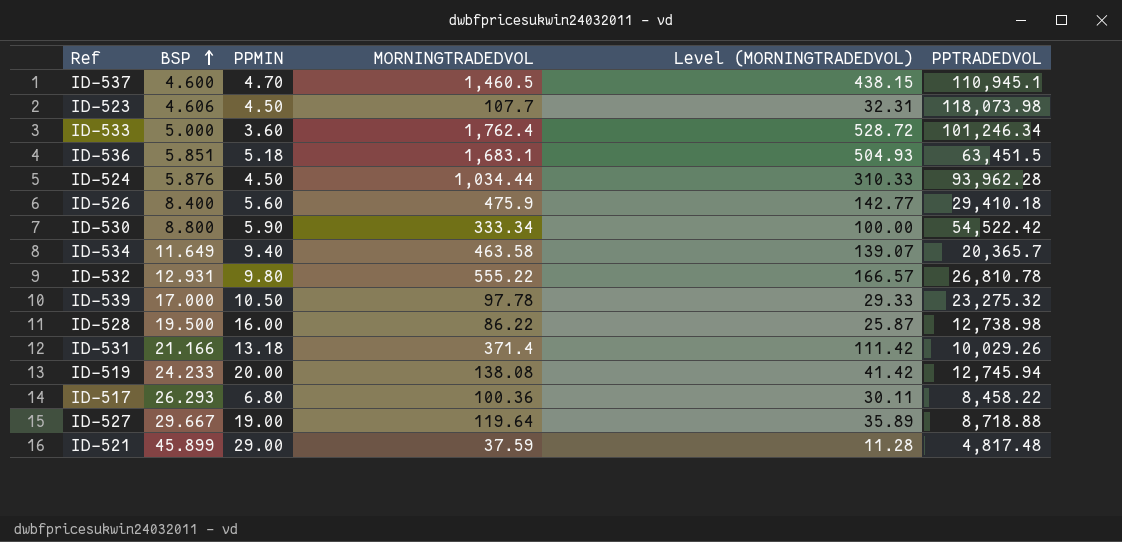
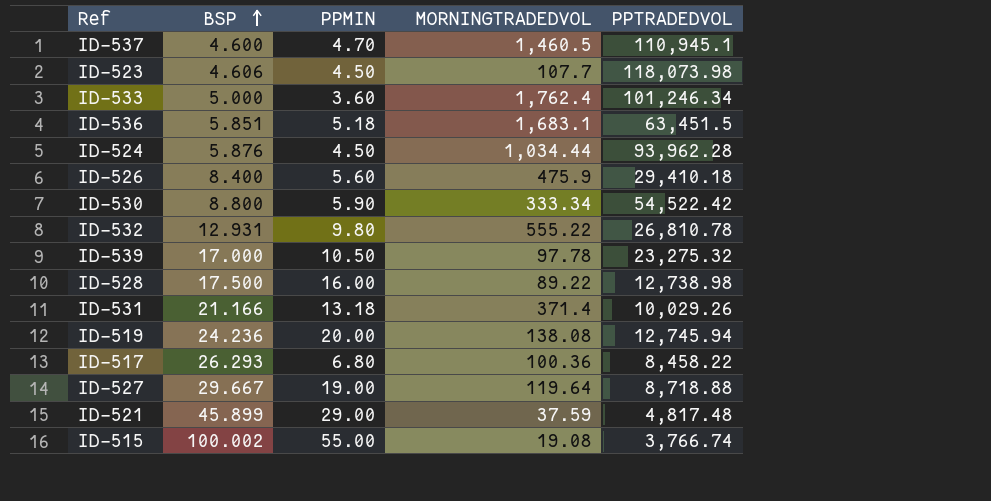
column Level (MORNINGTRADEDVOL) | formula: [MORNINGTRADEDVOL] * 0.3 -> none
row ID-534: 11.649 | 9.40 | 463.58 | 139.07 | 20,365.7 -> none
ID-528 | BSP: 19.500 -> 17.500
ID-528 | MORNINGTRADEDVOL: 86.22 -> 89.22
ID-519 | BSP: 24.233 -> 24.236
row ID-515: none -> 100.002 | 55.00 | 19.08 | 3,766.74

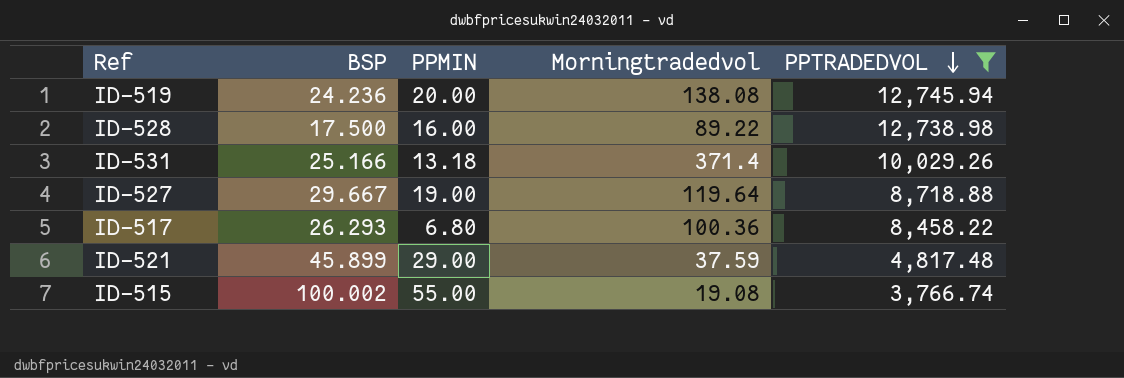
filter: none -> PPTRADEDVOL <= 12,745.94
row order: BSP ascending -> PPTRADEDVOL descending
column name: MORNINGTRADEDVOL -> Morningtradedvol
ID-531 | BSP: 21.166 -> 25.166

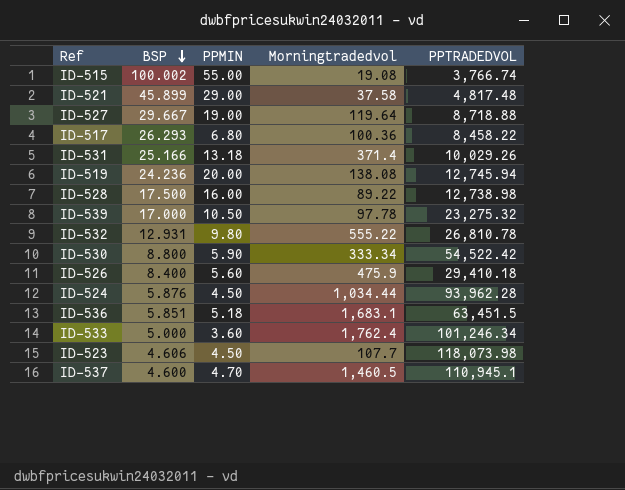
filter: PPTRADEDVOL <= 12,745.94 -> none
row order: PPTRADEDVOL descending -> BSP descending
ID-521 | Morningtradedvol: 37.59 -> 37.58

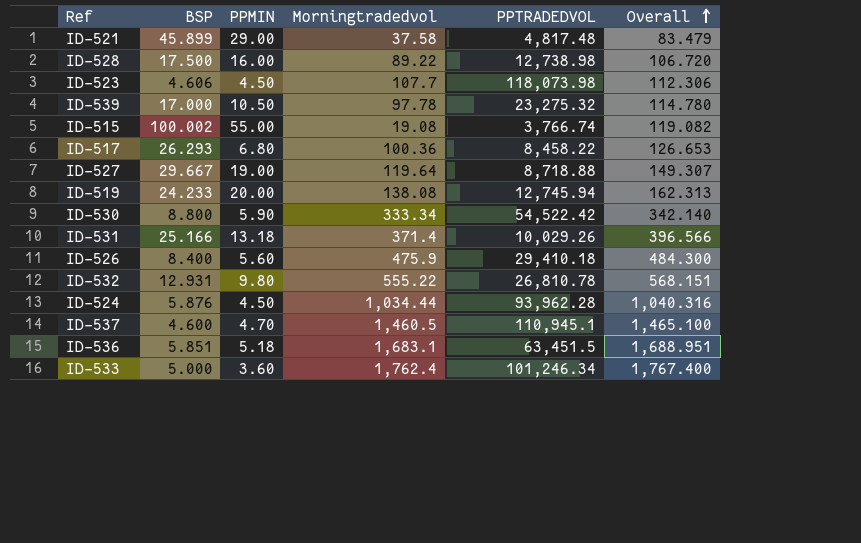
row order: BSP descending -> Overall ascending
column Overall | formula: none -> [BSP] + [Morningtradedvol]
ID-519 | BSP: 24.236 -> 24.233

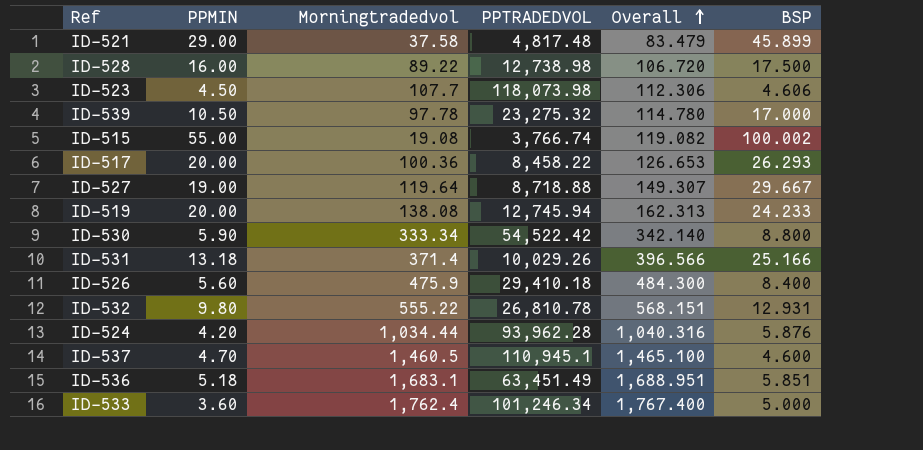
column BSP | position: 2 -> 6
ID-517 | PPMIN: 6.80 -> 20.00
ID-524 | PPMIN: 4.50 -> 4.20
ID-536 | PPTRADEDVOL: 63,451.5 -> 63,451.49

